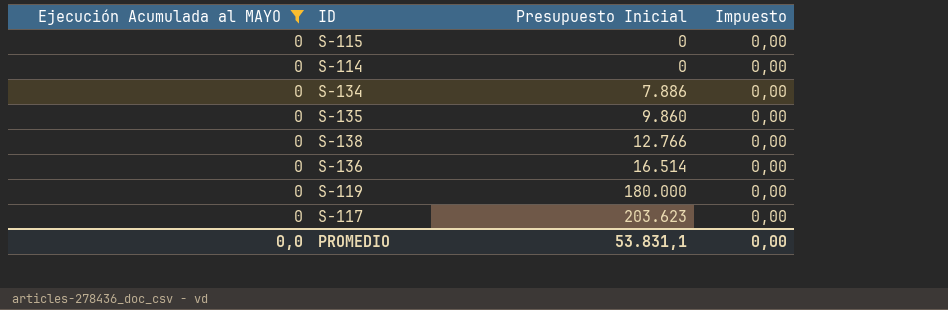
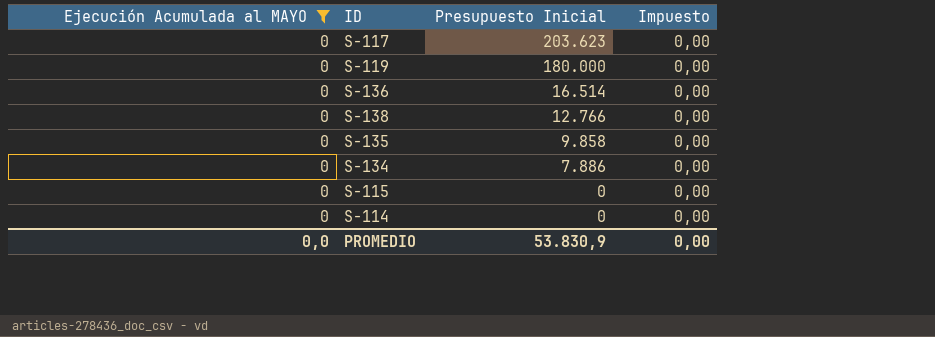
row order: Presupuesto Inicial ascending -> Presupuesto Inicial descending
S-135 | Presupuesto Inicial: 9.860 -> 9.858
PROMEDIO | Presupuesto Inicial: 53.831,1 -> 53.830,9

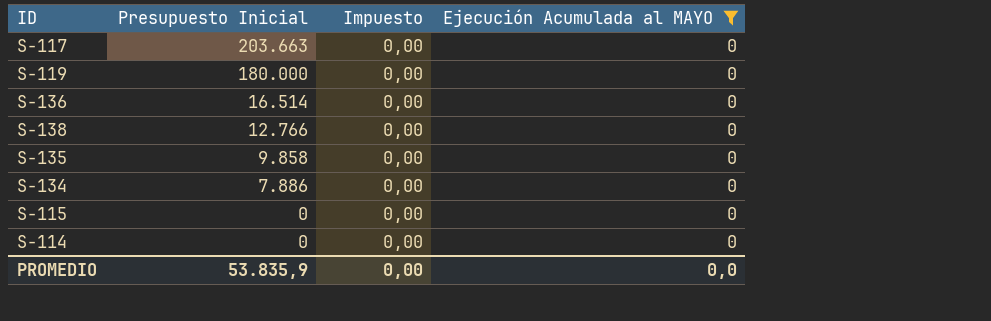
column Ejecución Acumulada al MAYO | position: 1 -> 4
S-117 | Presupuesto Inicial: 203.623 -> 203.663
PROMEDIO | Presupuesto Inicial: 53.830,9 -> 53.835,9

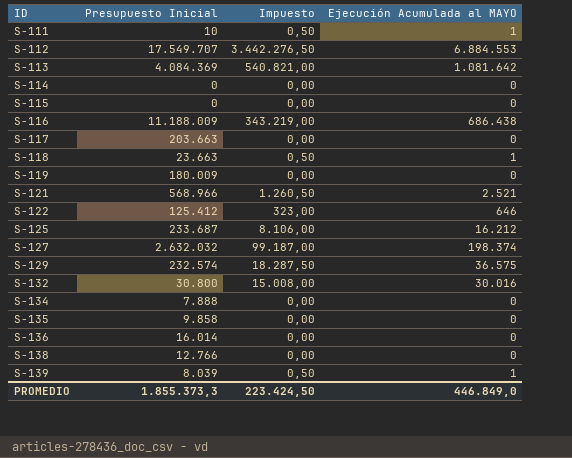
filter: Ejecución Acumulada al MAYO = 0 -> none
row order: Presupuesto Inicial descending -> ID ascending
S-119 | Presupuesto Inicial: 180.000 -> 180.009
S-134 | Presupuesto Inicial: 7.886 -> 7.888
S-136 | Presupuesto Inicial: 16.514 -> 16.014
PROMEDIO | Presupuesto Inicial: 53.835,9 -> 1.855.373,3
PROMEDIO | Impuesto: 0,00 -> 223.424,50
PROMEDIO | Ejecución Acumulada al MAYO: 0,0 -> 446.849,0

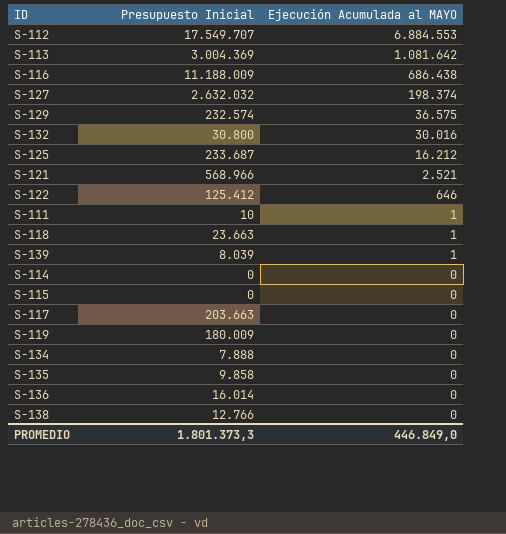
row order: ID ascending -> Ejecución Acumulada al MAYO descending
column Impuesto | formula: [Ejecución Acumulada al MAYO] * 0,5 -> none
S-113 | Presupuesto Inicial: 4.084.369 -> 3.004.369
PROMEDIO | Presupuesto Inicial: 1.855.373,3 -> 1.801.373,3

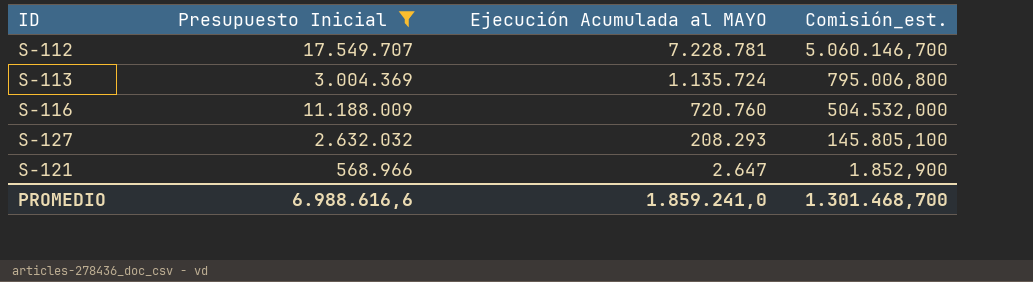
filter: none -> Presupuesto Inicial >= 568.966
column Comisión_est. | formula: none -> [Ejecución Acumulada al MAYO] * 0,7
S-112 | Ejecución Acumulada al MAYO: 6.884.553 -> 7.228.781
S-113 | Ejecución Acumulada al MAYO: 1.081.642 -> 1.135.724
S-116 | Ejecución Acumulada al MAYO: 686.438 -> 720.760
S-127 | Ejecución Acumulada al MAYO: 198.374 -> 208.293
S-121 | Ejecución Acumulada al MAYO: 2.521 -> 2.647
PROMEDIO | Presupuesto Inicial: 1.801.373,3 -> 6.988.616,6
PROMEDIO | Ejecución Acumulada al MAYO: 446.849,0 -> 1.859.241,0

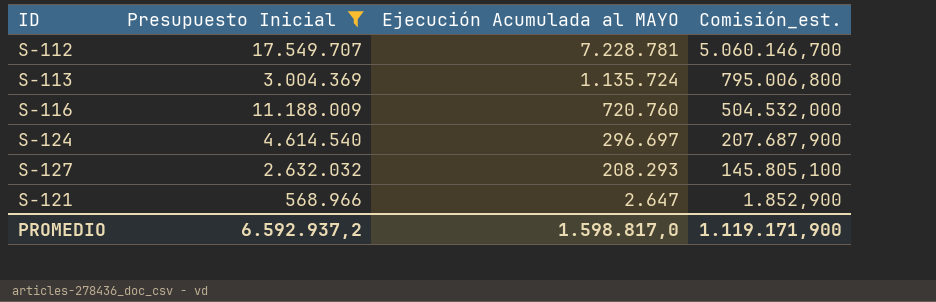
row S-124: none -> 4.614.540 | 296.697 | 207.687,900
PROMEDIO | Presupuesto Inicial: 6.988.616,6 -> 6.592.937,2
PROMEDIO | Ejecución Acumulada al MAYO: 1.859.241,0 -> 1.598.817,0
PROMEDIO | Comisión_est.: 1.301.468,700 -> 1.119.171,900

